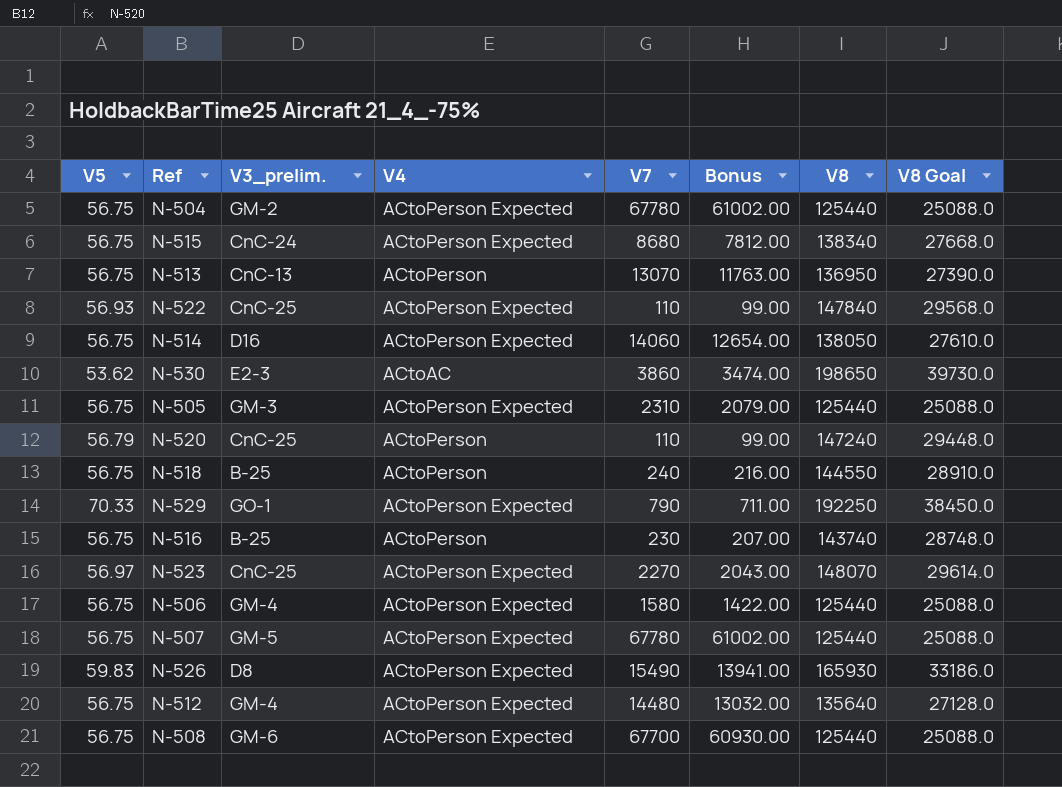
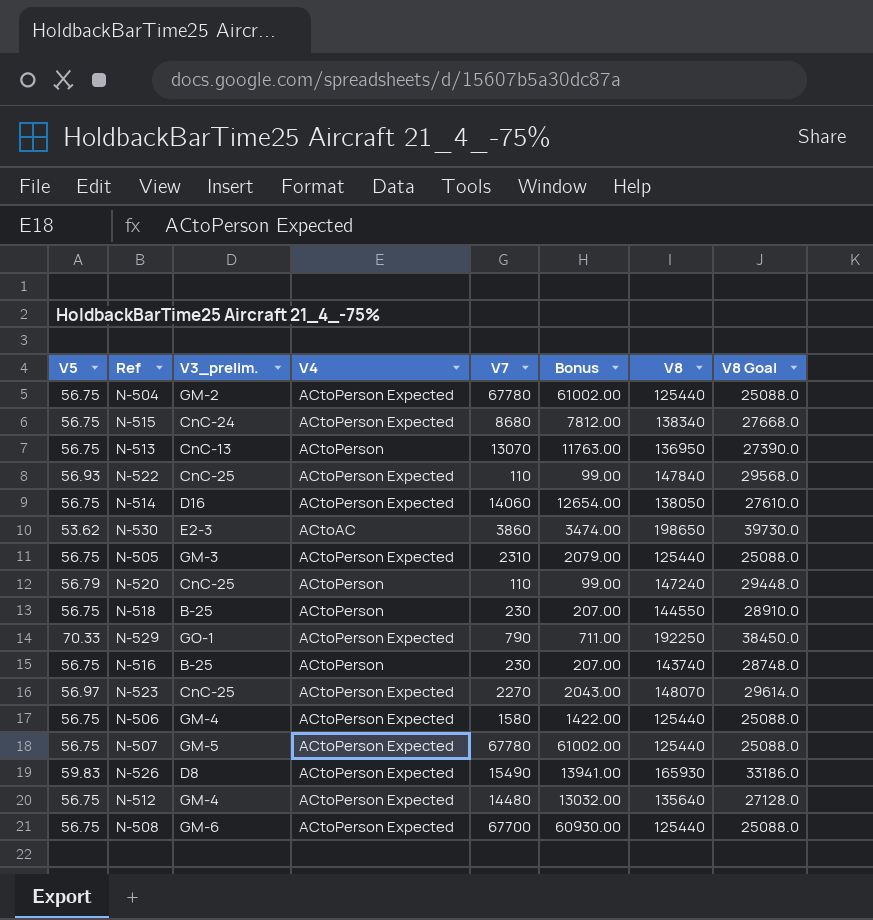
N-518 | V7: 240 -> 230
N-518 | Bonus: 216.00 -> 207.00

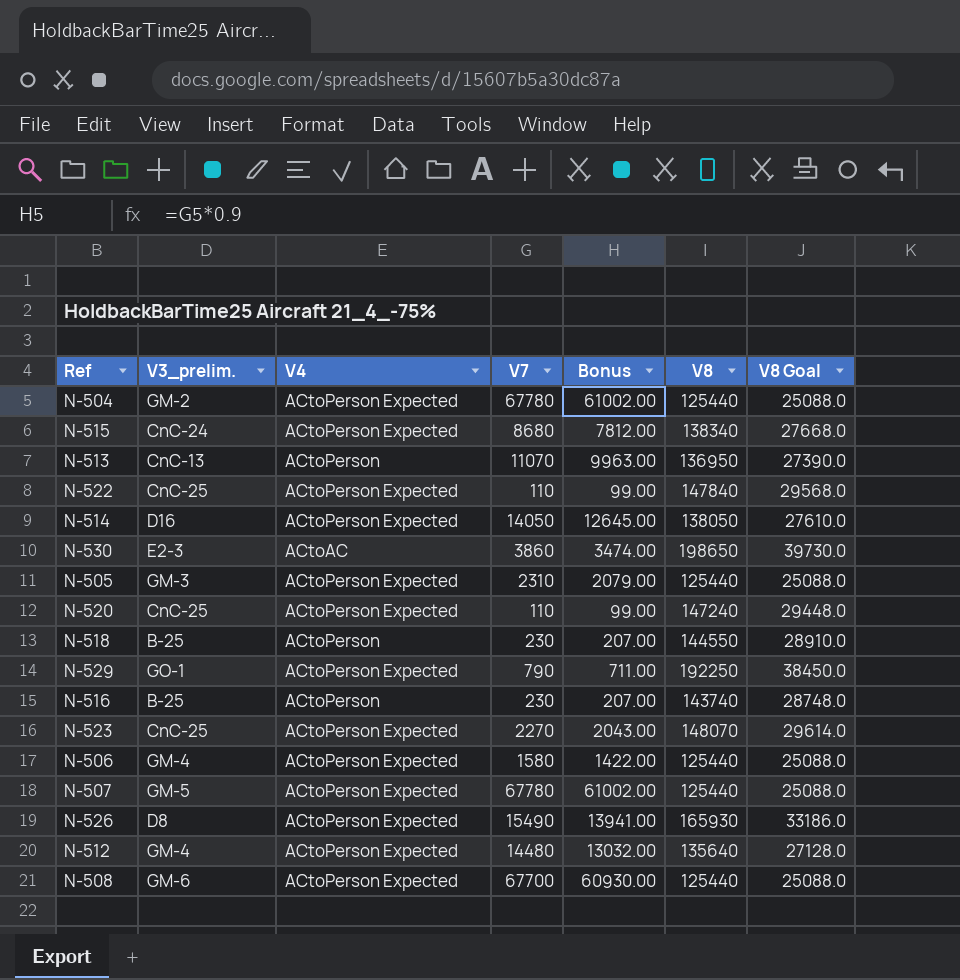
column V5 | position: 1 -> none
N-513 | V7: 13070 -> 11070
N-513 | Bonus: 11763.00 -> 9963.00
N-514 | V7: 14060 -> 14050
N-514 | Bonus: 12654.00 -> 12645.00
N-520 | V4: ACtoPerson -> ACtoPerson Expected

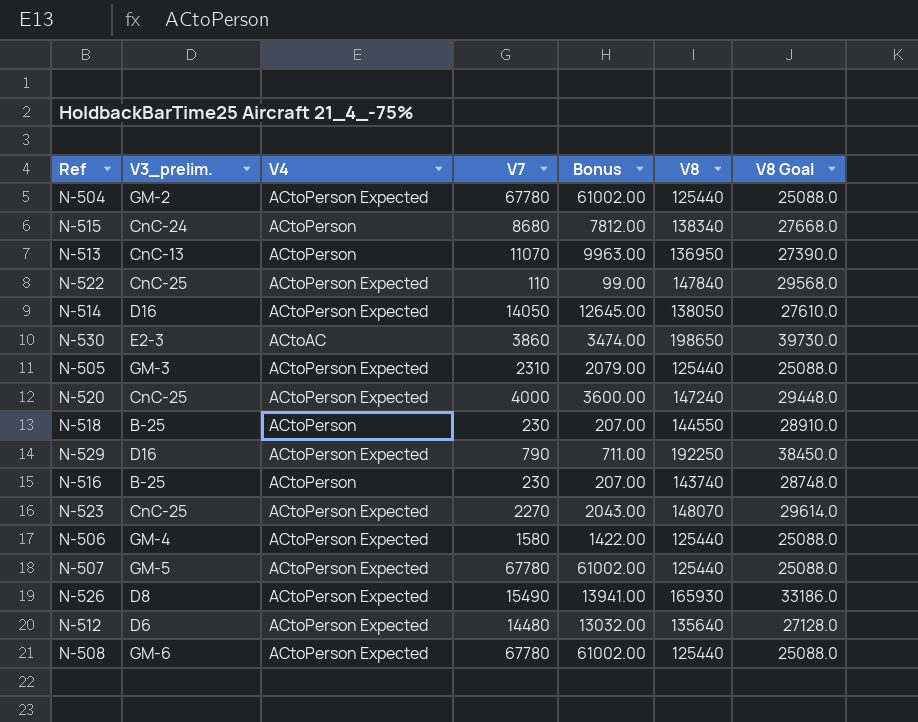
N-515 | V4: ACtoPerson Expected -> ACtoPerson
N-520 | V7: 110 -> 4000
N-520 | Bonus: 99.00 -> 3600.00
N-529 | V3_prelim.: GO-1 -> D16
N-512 | V3_prelim.: GM-4 -> D6
N-508 | V7: 67700 -> 67780
N-508 | Bonus: 60930.00 -> 61002.00

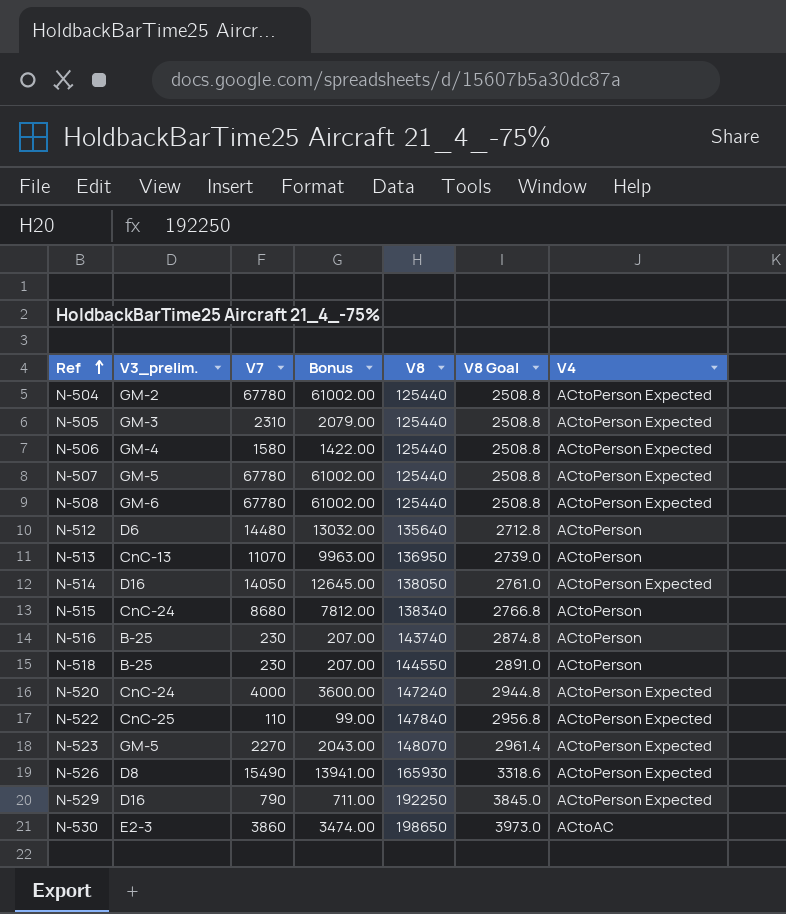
row order: none -> Ref ascending
column V8 Goal | formula: [V8] * 0.2 -> [V8] * 0.02
column V4 | position: 3 -> 7
N-512 | V4: ACtoPerson Expected -> ACtoPerson
N-520 | V3_prelim.: CnC-25 -> CnC-24
N-523 | V3_prelim.: CnC-25 -> GM-5

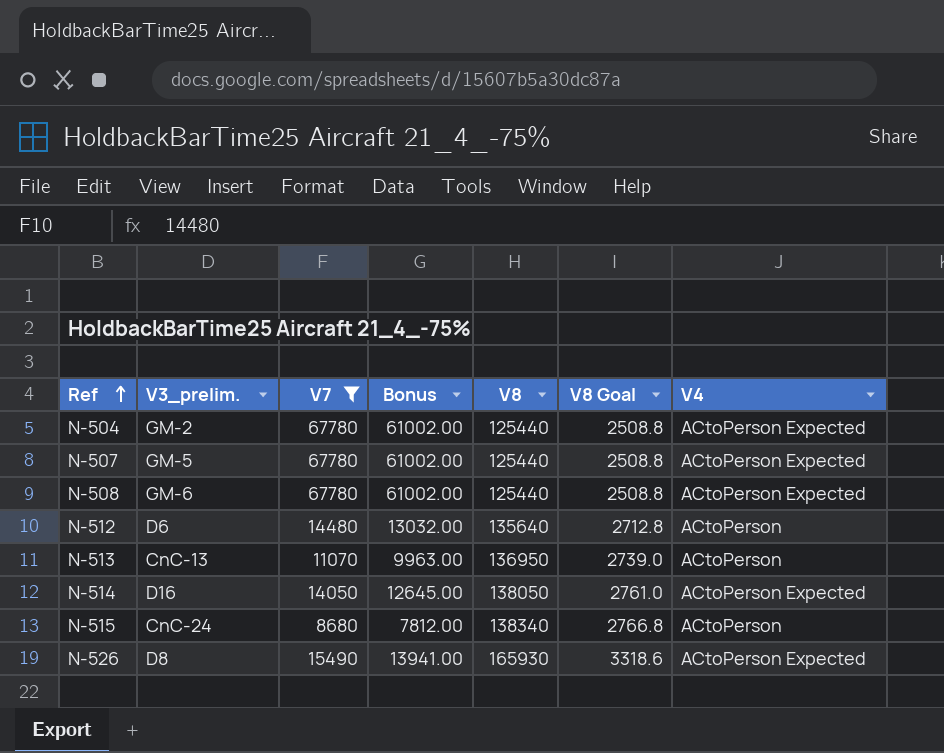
filter: none -> V7 >= 8680

